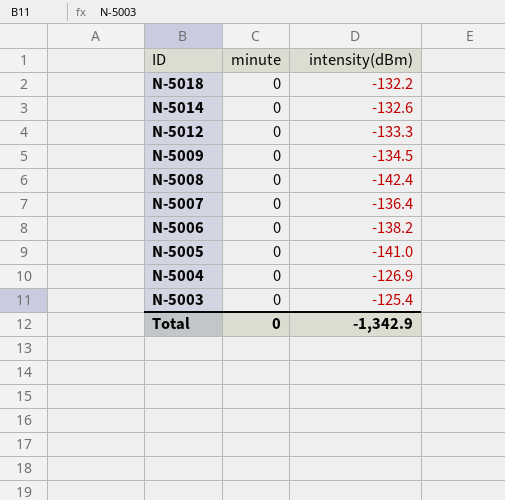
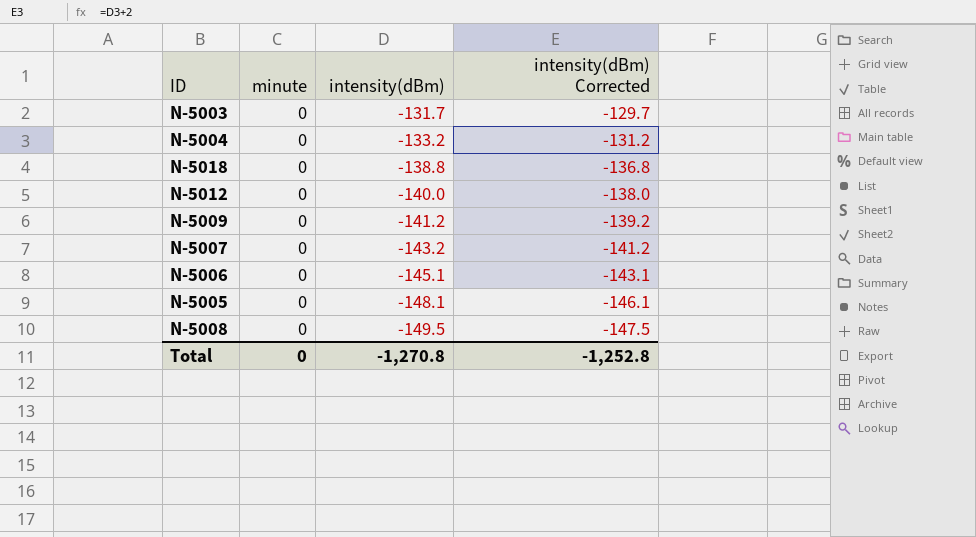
row order: ID descending -> intensity(dBm) descending
column intensity(dBm) Corrected | formula: none -> [intensity(dBm)] + 2
row N-5014: 0 | -132.6 -> none
N-5003 | intensity(dBm): -125.4 -> -131.7
N-5004 | intensity(dBm): -126.9 -> -133.2
N-5018 | intensity(dBm): -132.2 -> -138.8
N-5012 | intensity(dBm): -133.3 -> -140.0
N-5009 | intensity(dBm): -134.5 -> -141.2
N-5007 | intensity(dBm): -136.4 -> -143.2
N-5006 | intensity(dBm): -138.2 -> -145.1
N-5005 | intensity(dBm): -141.0 -> -148.1
N-5008 | intensity(dBm): -142.4 -> -149.5
Total | intensity(dBm): -1,342.9 -> -1,270.8

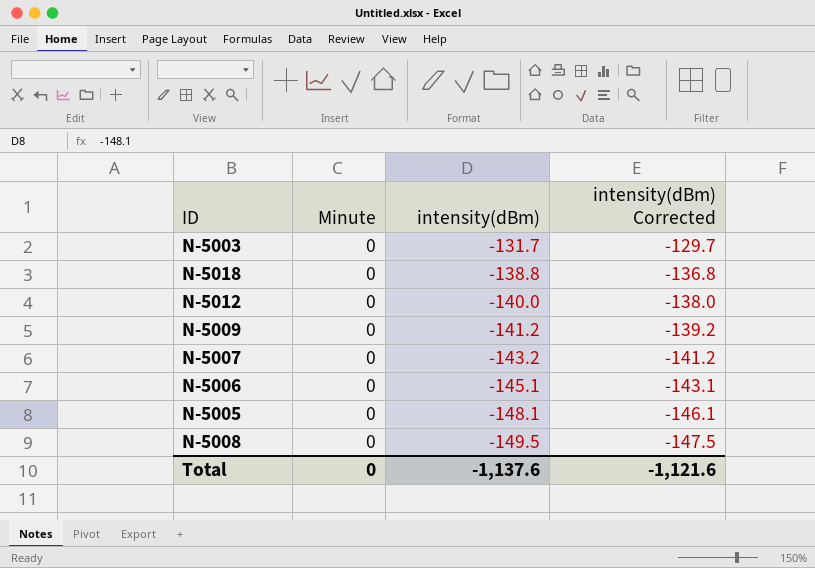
column name: minute -> Minute
row N-5004: 0 | -133.2 | -131.2 -> none
Total | intensity(dBm): -1,270.8 -> -1,137.6
Total | intensity(dBm) Corrected: -1,252.8 -> -1,121.6

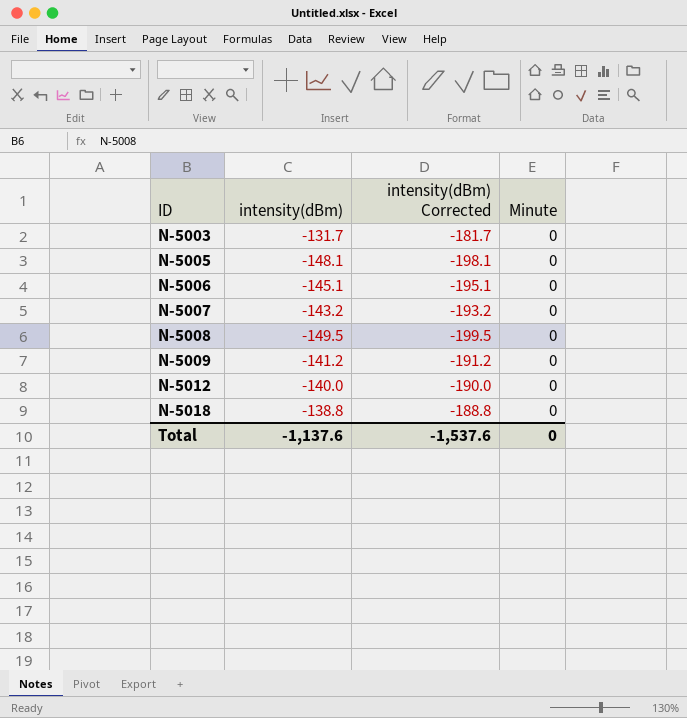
row order: intensity(dBm) descending -> ID ascending
column intensity(dBm) Corrected | formula: [intensity(dBm)] + 2 -> [intensity(dBm)] - 50
column Minute | position: 2 -> 4
Total | intensity(dBm) Corrected: -1,121.6 -> -1,537.6

